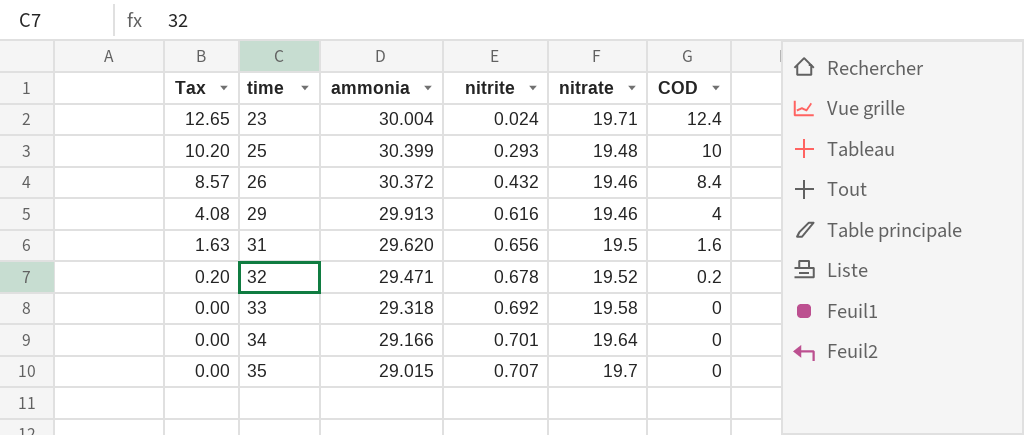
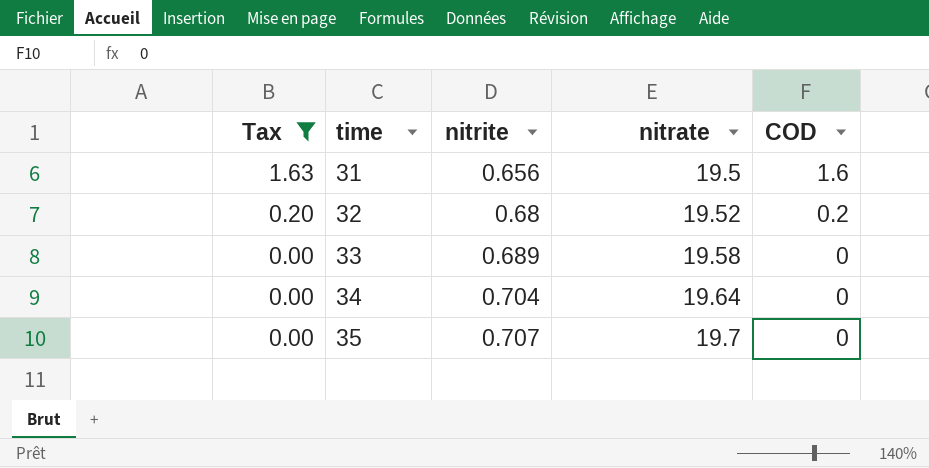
filter: none -> Tax <= 1.63
column ammonia | position: 3 -> none
32 | nitrite: 0.678 -> 0.68
33 | nitrite: 0.692 -> 0.689
34 | nitrite: 0.701 -> 0.704

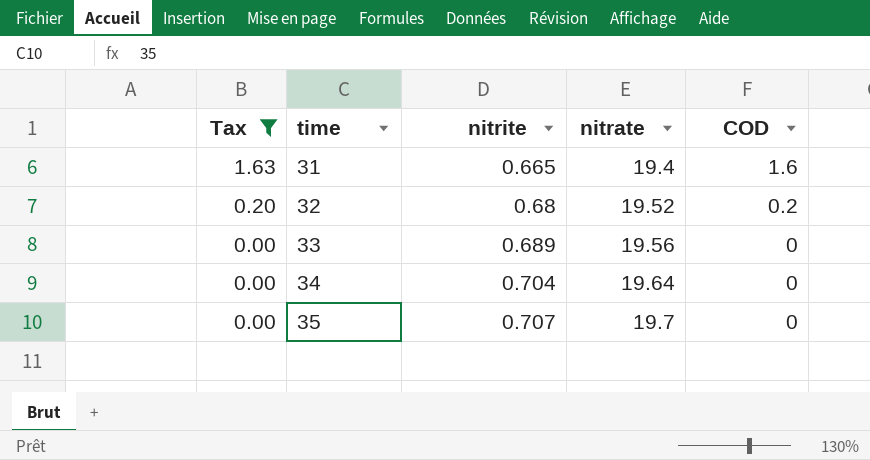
31 | nitrite: 0.656 -> 0.665
31 | nitrate: 19.5 -> 19.4
33 | nitrate: 19.58 -> 19.56

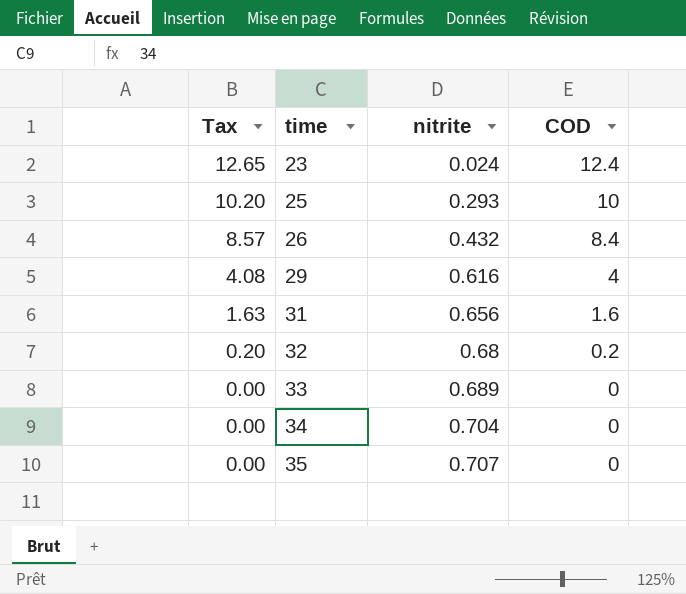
filter: Tax <= 1.63 -> none
column nitrate | position: 4 -> none
31 | nitrite: 0.665 -> 0.656

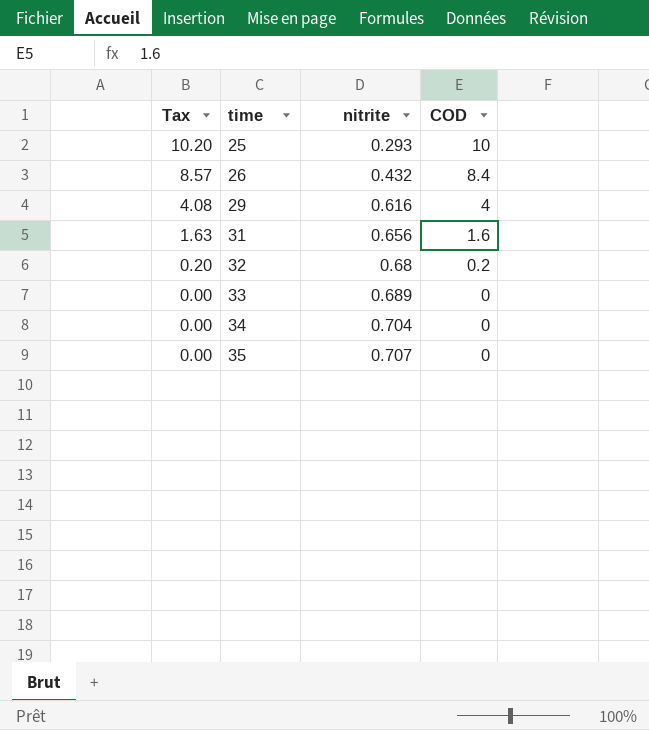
row 23: 12.65 | 0.024 | 12.4 -> none

